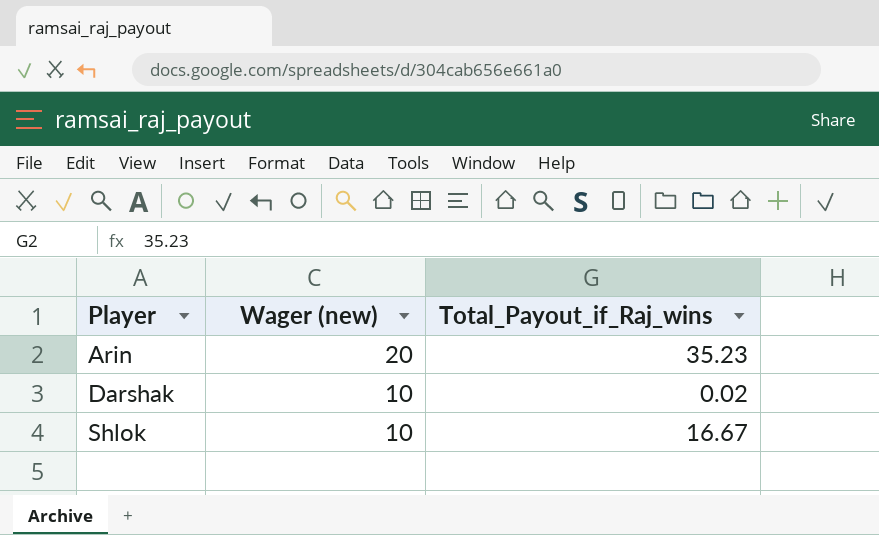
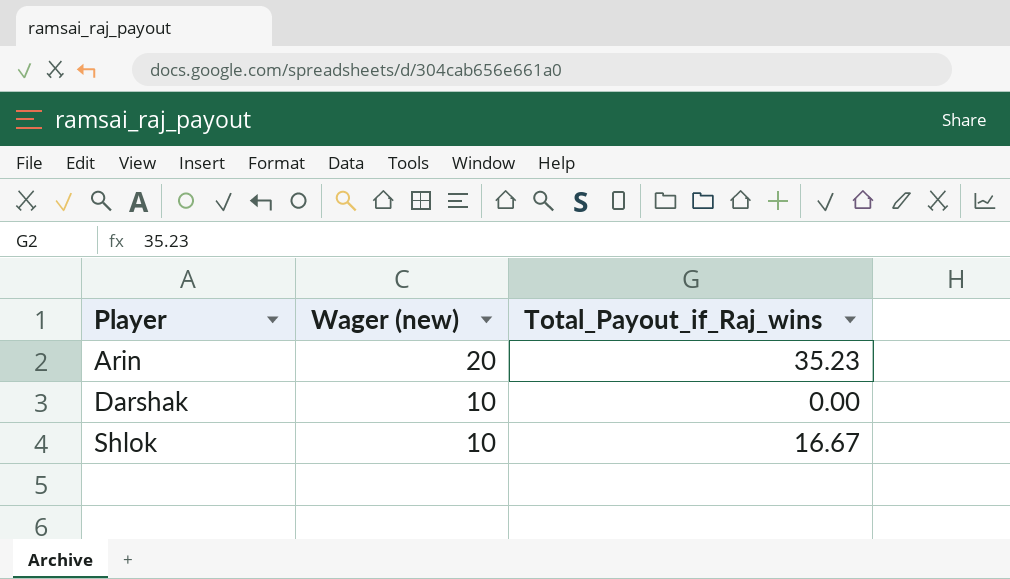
Darshak | Total_Payout_if_Raj_wins: 0.02 -> 0.00

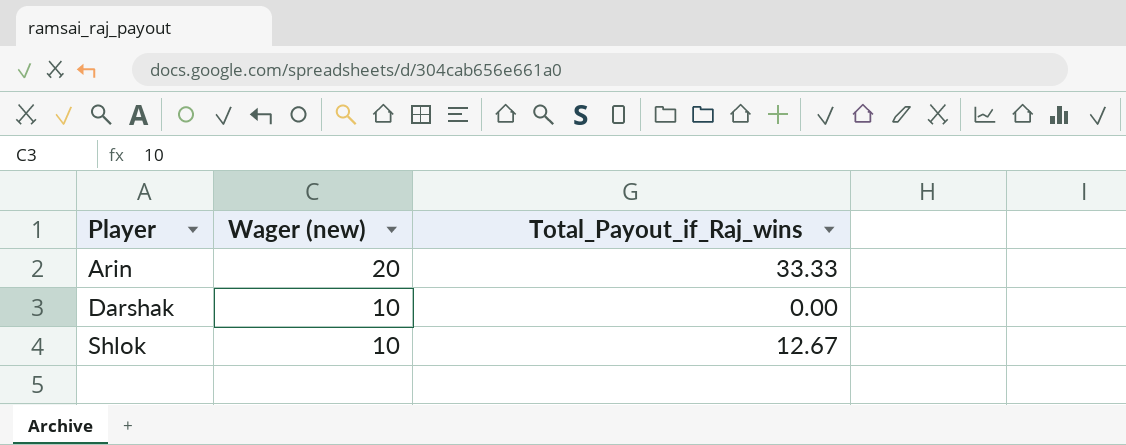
Arin | Total_Payout_if_Raj_wins: 35.23 -> 33.33
Shlok | Total_Payout_if_Raj_wins: 16.67 -> 12.67

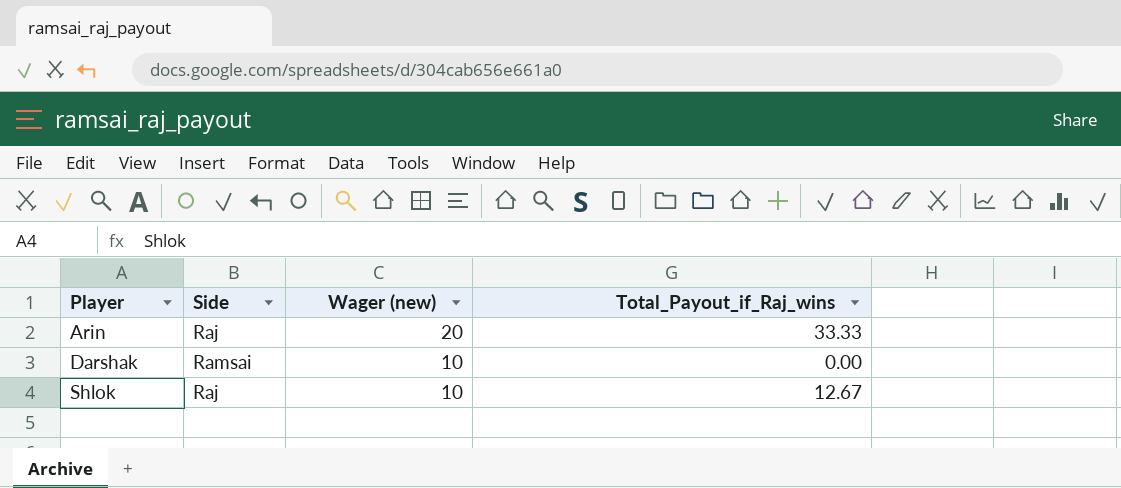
column Side | position: none -> 2

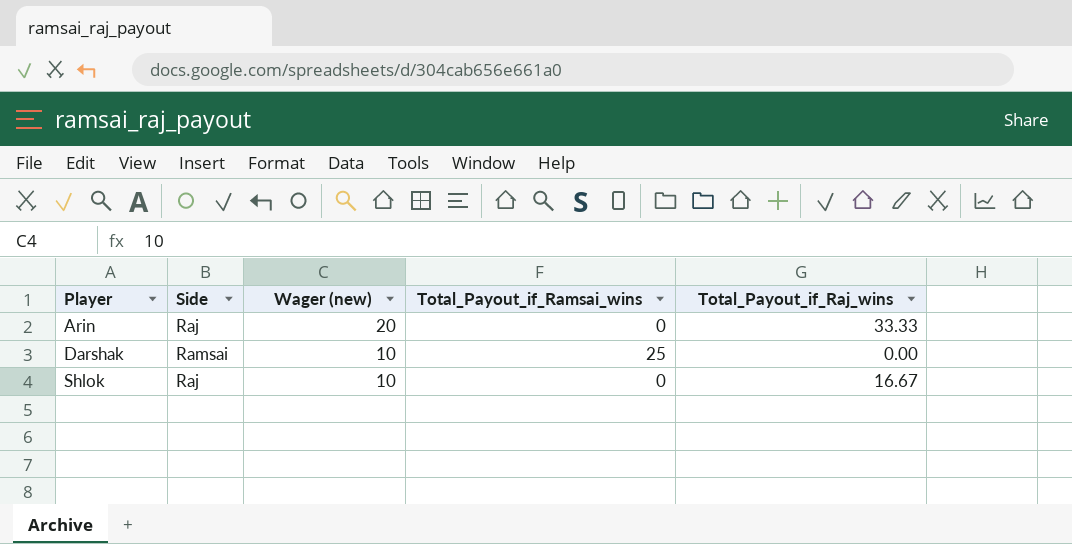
column Total_Payout_if_Ramsai_wins | position: none -> 4
Shlok | Total_Payout_if_Raj_wins: 12.67 -> 16.67

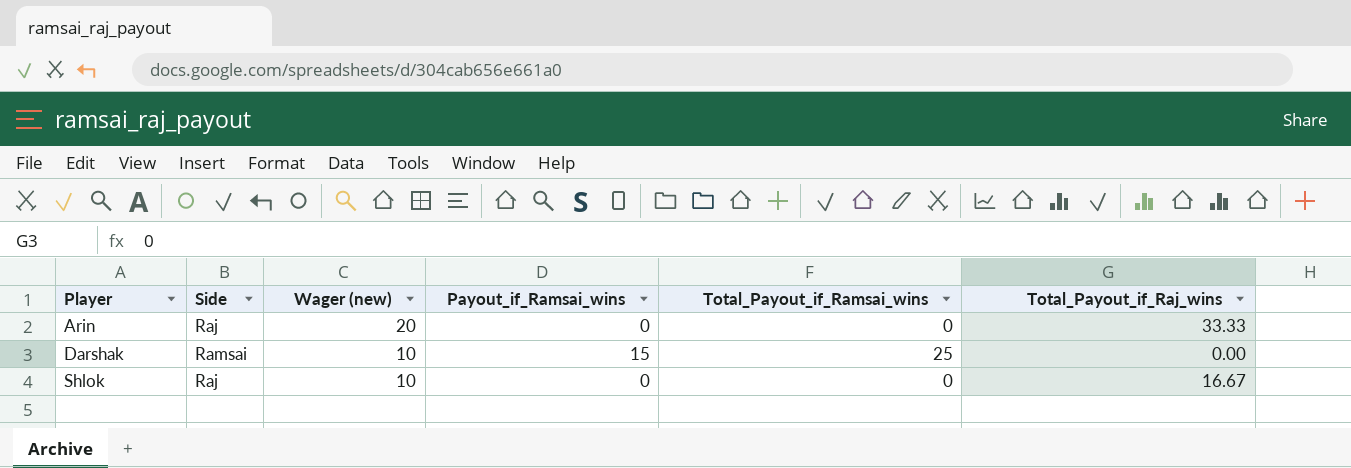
column Payout_if_Ramsai_wins | position: none -> 4

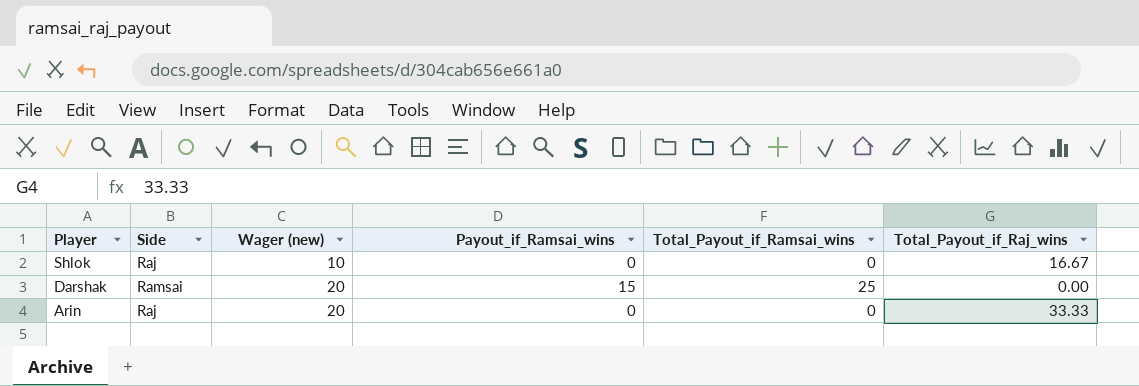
row order: Player ascending -> Player descending
Darshak | Wager (new): 10 -> 20

